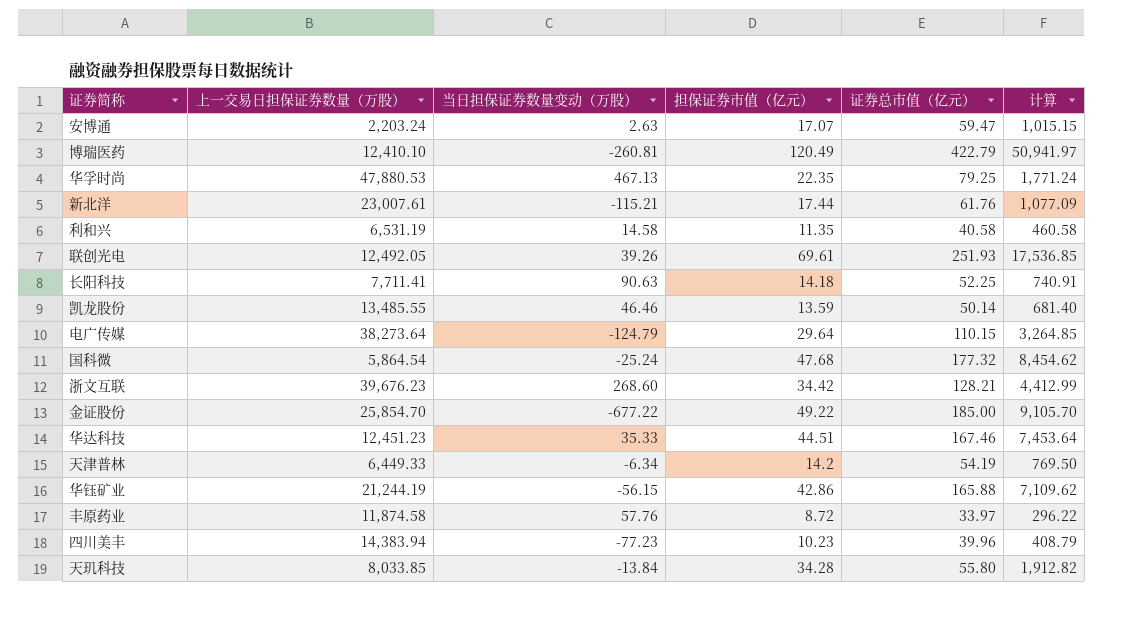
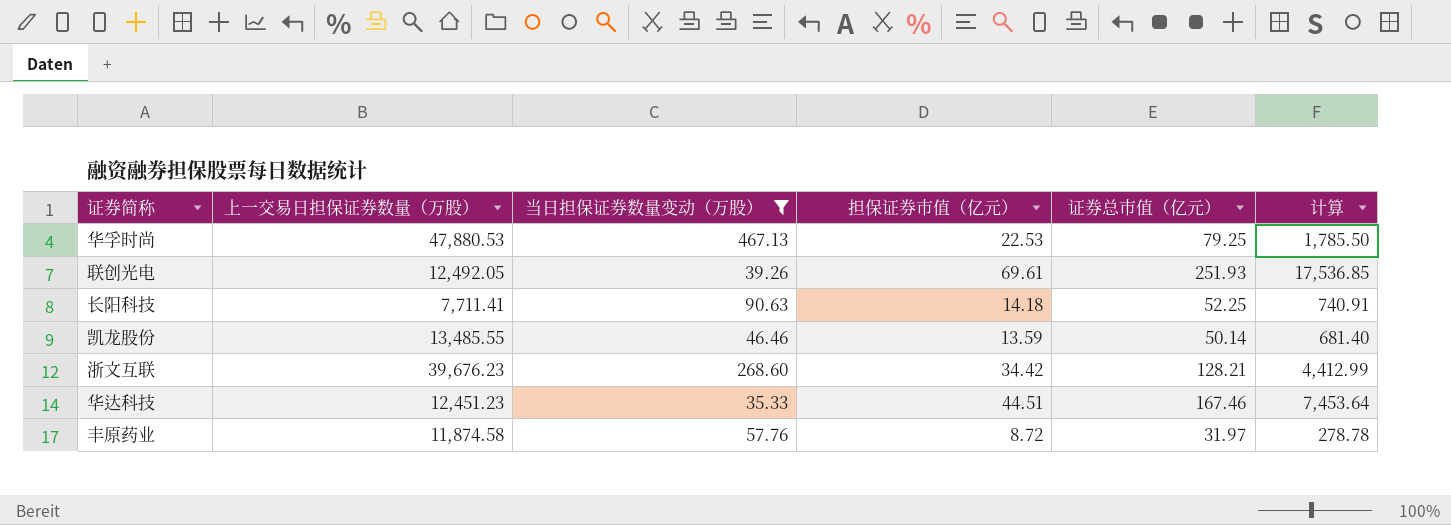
filter: none -> 当日担保证券数量变动（万股） >= 35.33
华孚时尚 | 担保证券市值（亿元）: 22.35 -> 22.53
华孚时尚 | 计算: 1,771.24 -> 1,785.50
丰原药业 | 证券总市值（亿元）: 33.97 -> 31.97
丰原药业 | 计算: 296.22 -> 278.78

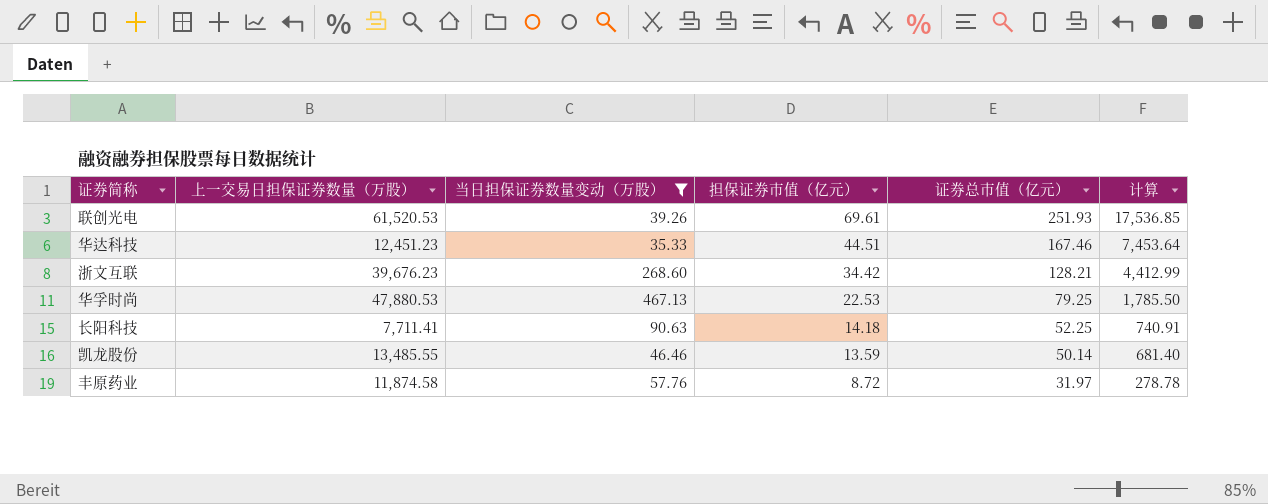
row order: none -> 担保证券市值（亿元） descending
联创光电 | 上一交易日担保证券数量（万股）: 12,492.05 -> 61,520.53

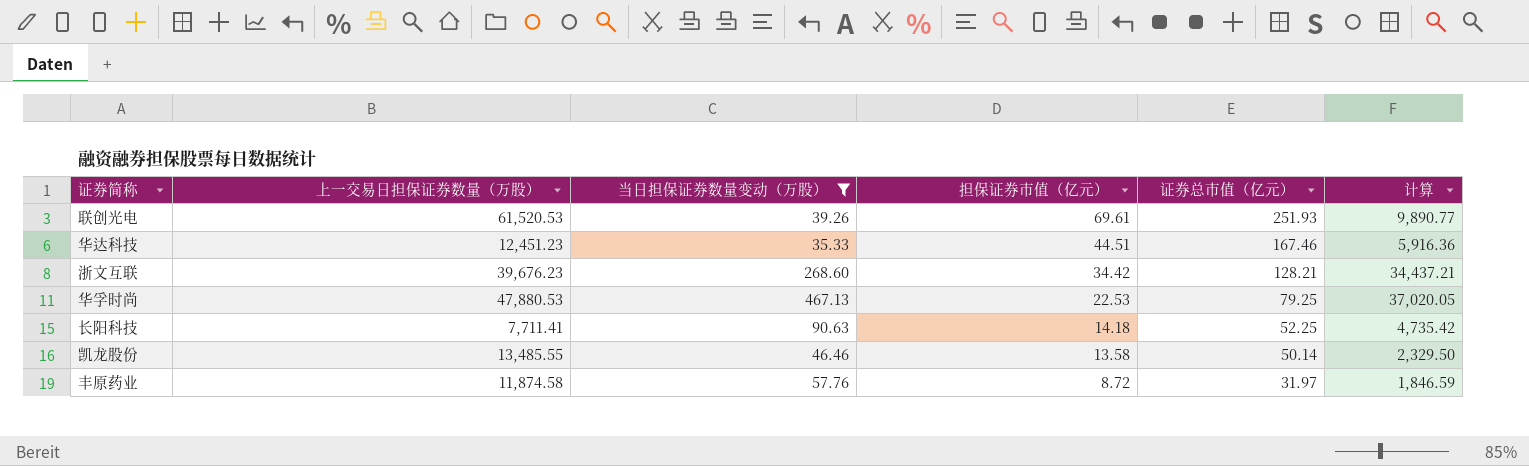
column 计算 | formula: [担保证券市值（亿元）] * [证券总市值（亿元）] -> [当日担保证券数量变动（万股）] * [证券总市值（亿元）]
凯龙股份 | 担保证券市值（亿元）: 13.59 -> 13.58

